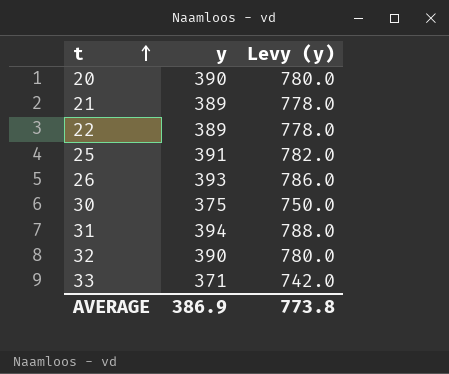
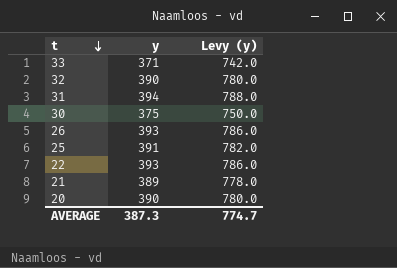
row order: t ascending -> t descending
22 | y: 389 -> 393
22 | Levy (y): 778.0 -> 786.0
AVERAGE | y: 386.9 -> 387.3
AVERAGE | Levy (y): 773.8 -> 774.7

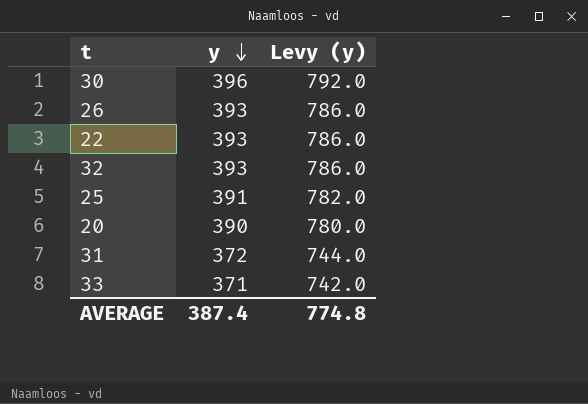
row order: t descending -> y descending
row 21: 389 | 778.0 -> none
30 | y: 375 -> 396
30 | Levy (y): 750.0 -> 792.0
32 | y: 390 -> 393
32 | Levy (y): 780.0 -> 786.0
31 | y: 394 -> 372
31 | Levy (y): 788.0 -> 744.0
AVERAGE | y: 387.3 -> 387.4
AVERAGE | Levy (y): 774.7 -> 774.8

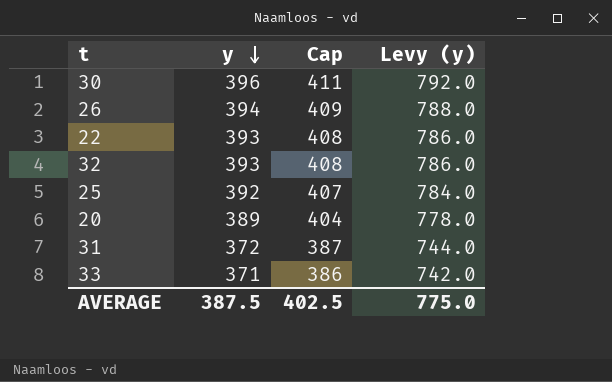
column Cap | formula: none -> [y] + 15
26 | y: 393 -> 394
26 | Levy (y): 786.0 -> 788.0
25 | y: 391 -> 392
25 | Levy (y): 782.0 -> 784.0
20 | y: 390 -> 389
20 | Levy (y): 780.0 -> 778.0
AVERAGE | y: 387.4 -> 387.5
AVERAGE | Levy (y): 774.8 -> 775.0

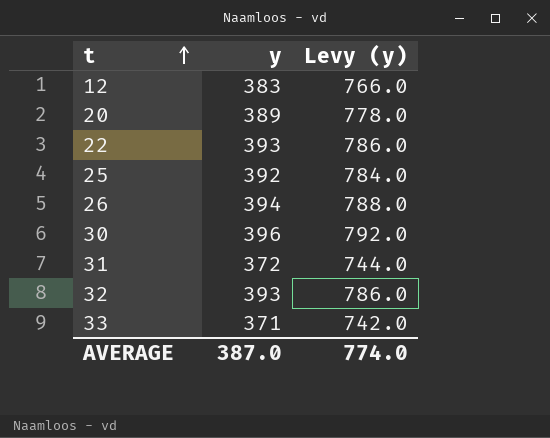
row order: y descending -> t ascending
column Cap | formula: [y] + 15 -> none
row 12: none -> 383 | 766.0
AVERAGE | y: 387.5 -> 387.0
AVERAGE | Levy (y): 775.0 -> 774.0

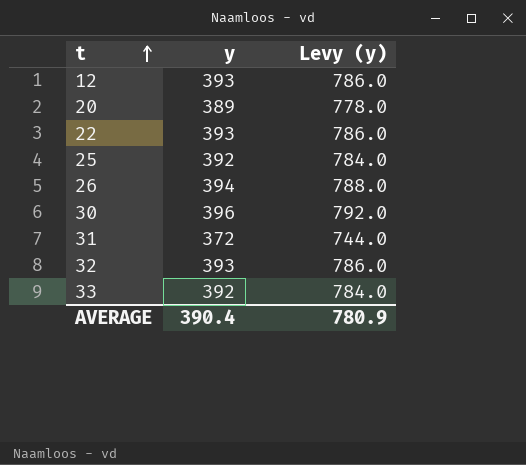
12 | y: 383 -> 393
12 | Levy (y): 766.0 -> 786.0
33 | y: 371 -> 392
33 | Levy (y): 742.0 -> 784.0
AVERAGE | y: 387.0 -> 390.4
AVERAGE | Levy (y): 774.0 -> 780.9

